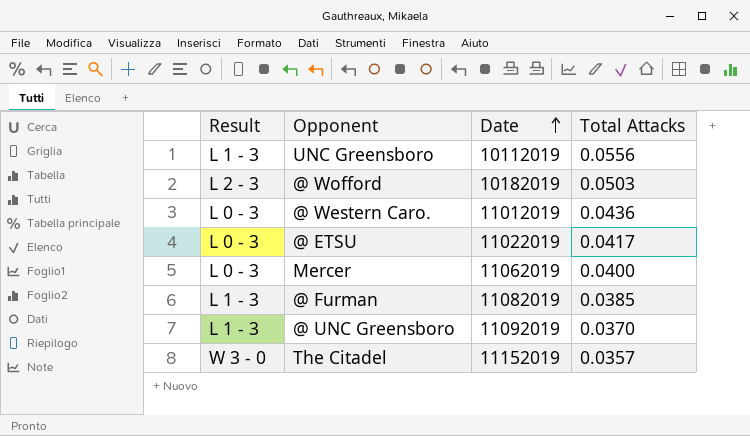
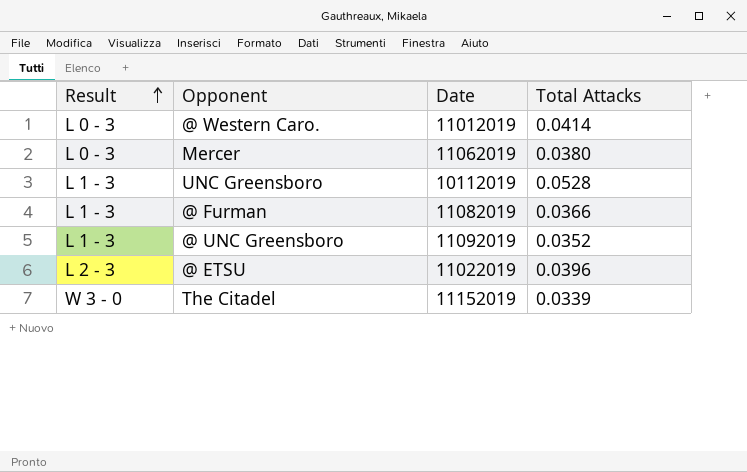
row order: Date ascending -> Result ascending
row @ Wofford: L 2 - 3 | 10182019 | 0.0503 -> none
@ Western Caro. | Total Attacks: 0.0436 -> 0.0414
Mercer | Total Attacks: 0.0400 -> 0.0380
UNC Greensboro | Total Attacks: 0.0556 -> 0.0528
@ Furman | Total Attacks: 0.0385 -> 0.0366
@ UNC Greensboro | Total Attacks: 0.0370 -> 0.0352
@ ETSU | Result: L 0 - 3 -> L 2 - 3
@ ETSU | Total Attacks: 0.0417 -> 0.0396
The Citadel | Total Attacks: 0.0357 -> 0.0339

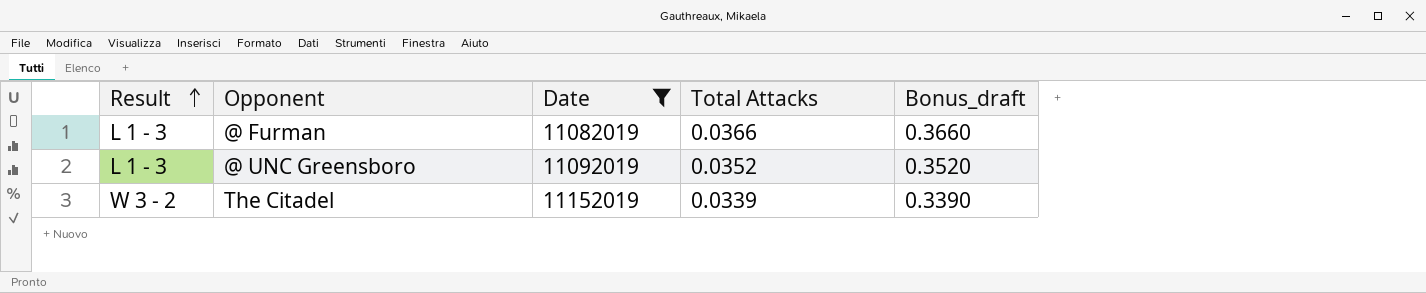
filter: none -> Date >= 11082019
column Bonus_draft | formula: none -> [Total Attacks] * 10
The Citadel | Result: W 3 - 0 -> W 3 - 2

